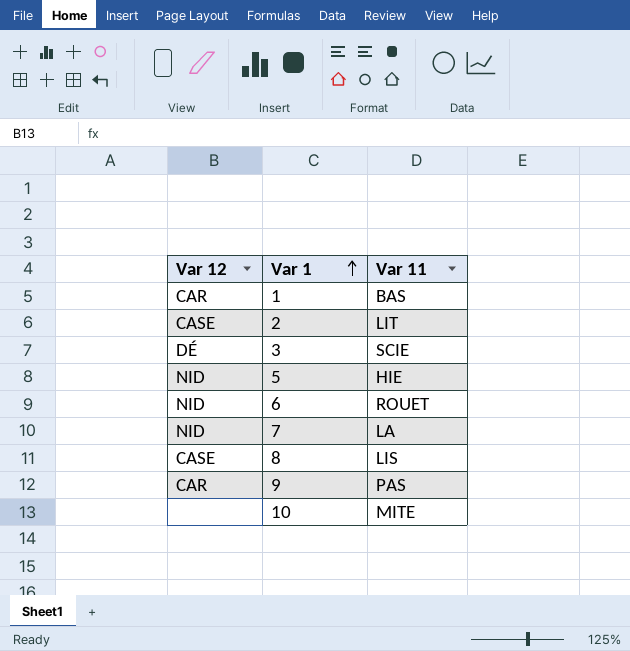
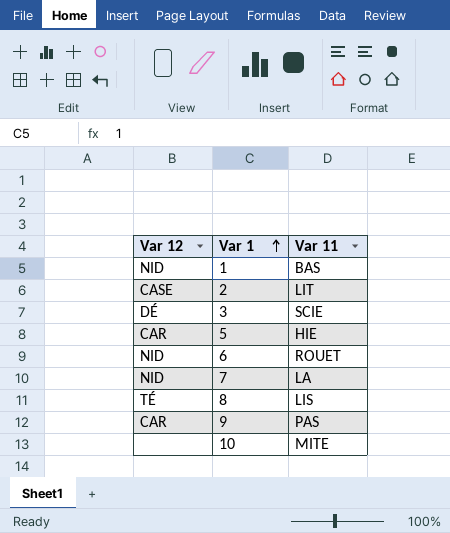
1 | Var 12: CAR -> NID
5 | Var 12: NID -> CAR
8 | Var 12: CASE -> TÉ

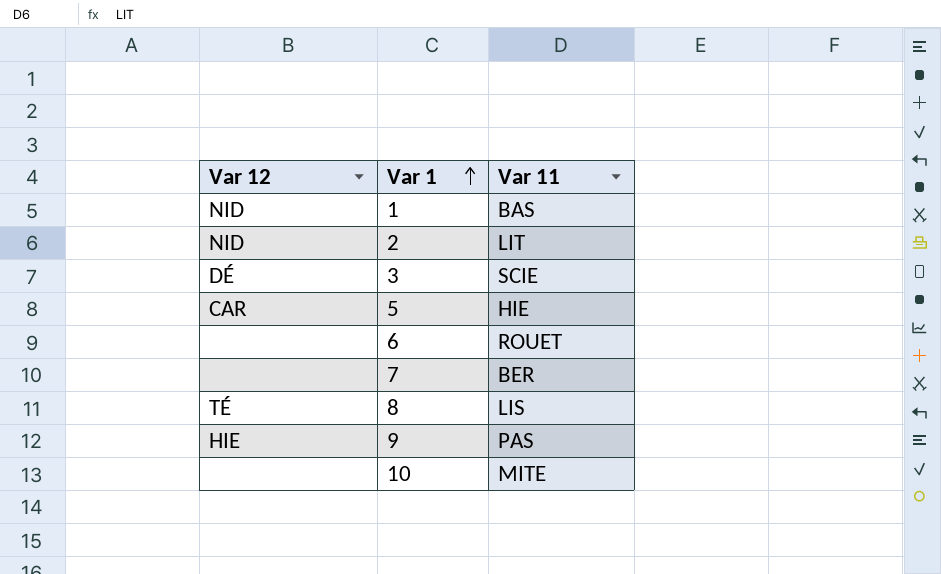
2 | Var 12: CASE -> NID
6 | Var 12: NID -> none
7 | Var 12: NID -> none
7 | Var 11: LA -> BER
9 | Var 12: CAR -> HIE

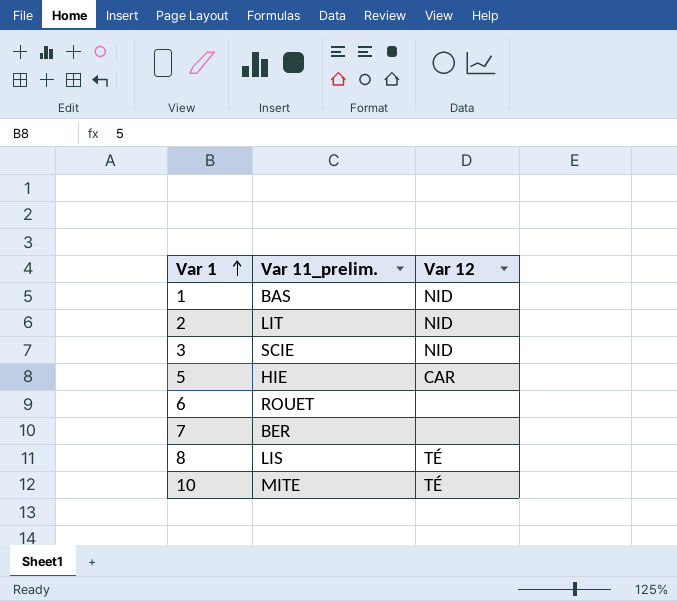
column name: Var 11 -> Var 11_prelim.
column Var 12 | position: 1 -> 3
row 9: HIE | PAS -> none
3 | Var 12: DÉ -> NID
10 | Var 12: none -> TÉ

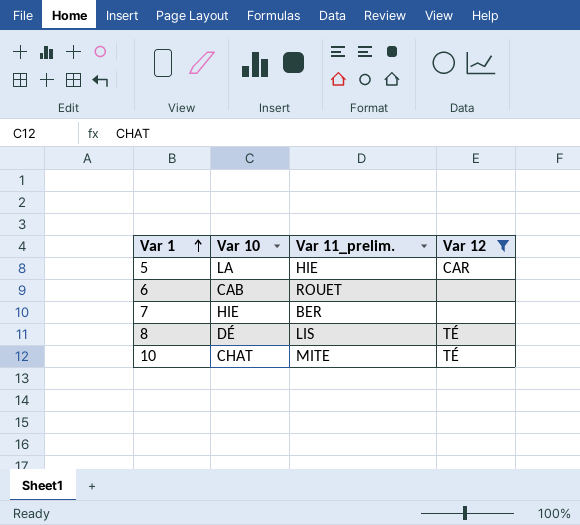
filter: none -> Var 12 != NID
column Var 10 | position: none -> 2

